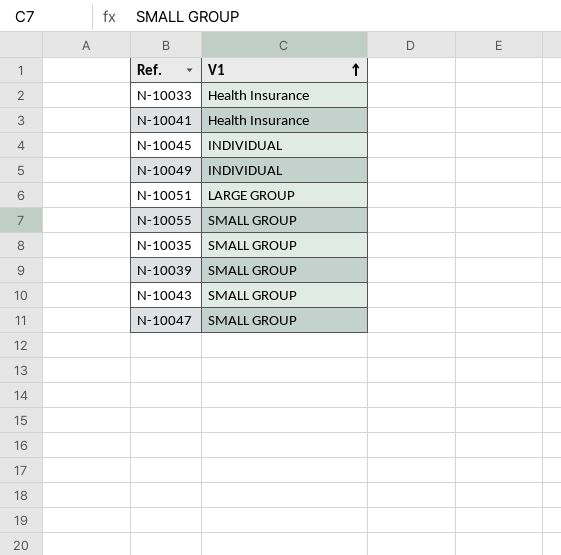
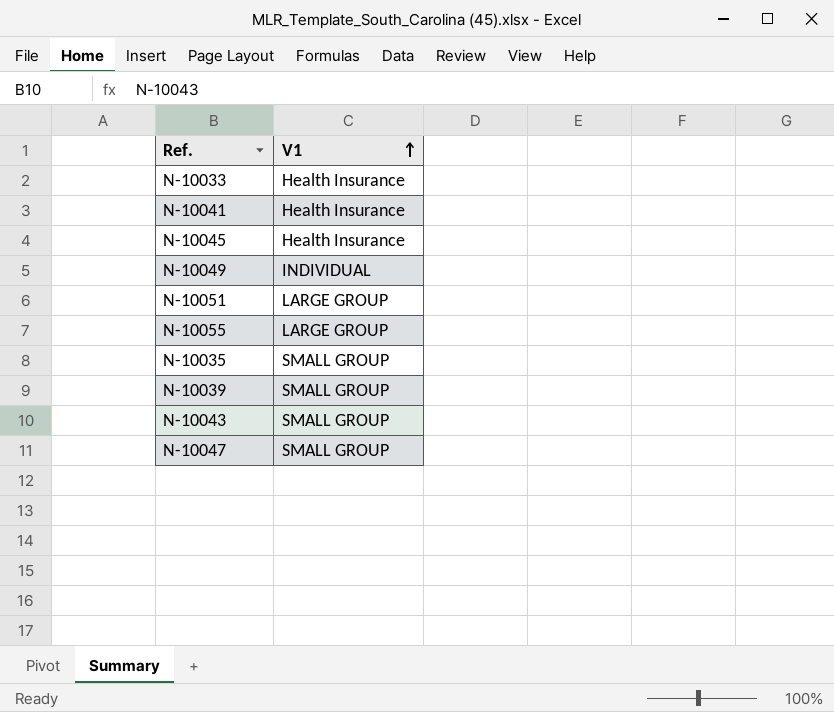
N-10045 | V1: INDIVIDUAL -> Health Insurance
N-10055 | V1: SMALL GROUP -> LARGE GROUP

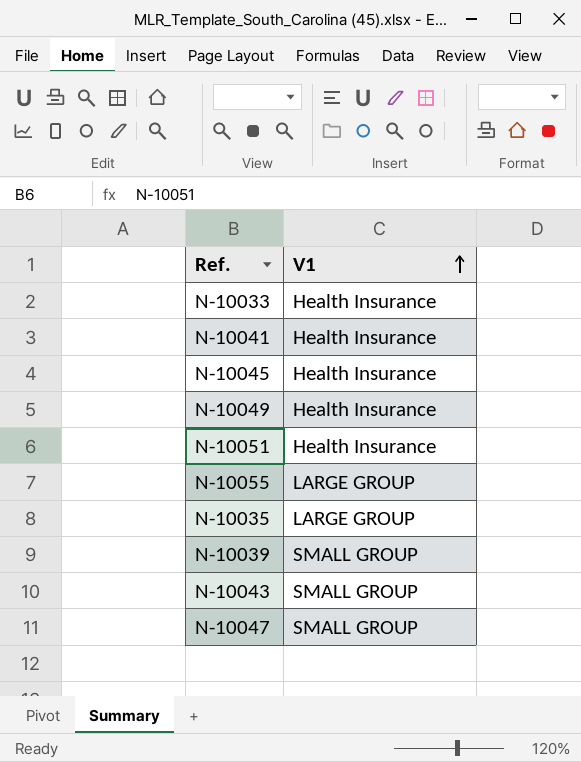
N-10049 | V1: INDIVIDUAL -> Health Insurance
N-10051 | V1: LARGE GROUP -> Health Insurance
N-10035 | V1: SMALL GROUP -> LARGE GROUP

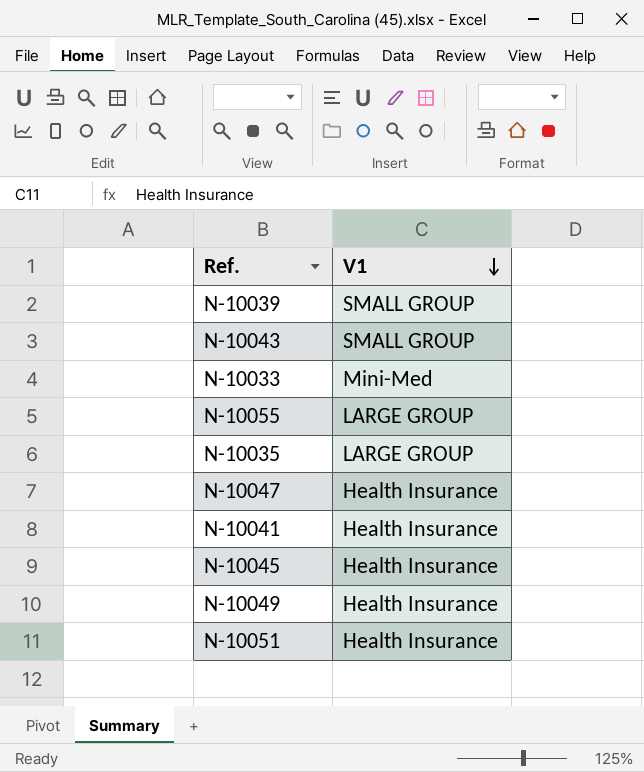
row order: V1 ascending -> V1 descending
N-10033 | V1: Health Insurance -> Mini-Med
N-10047 | V1: SMALL GROUP -> Health Insurance

